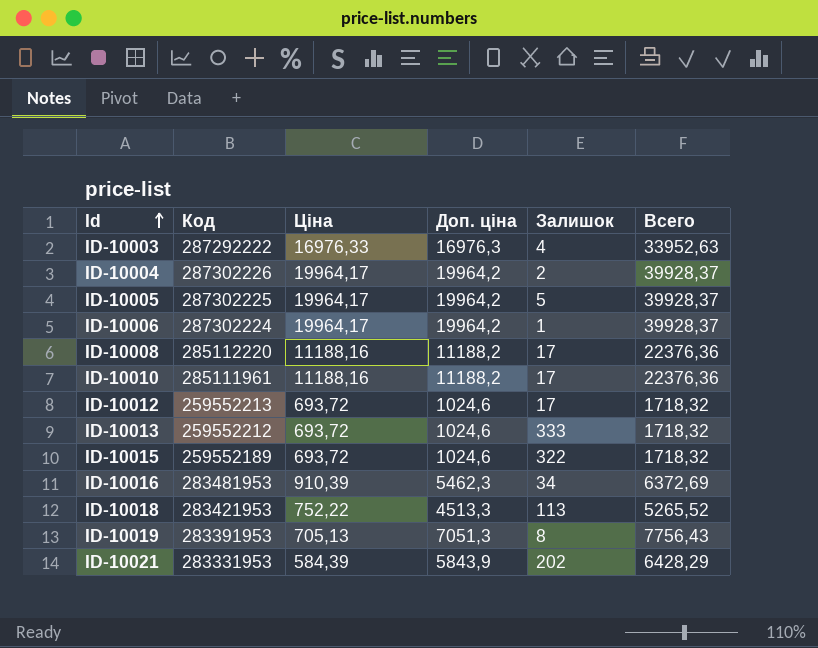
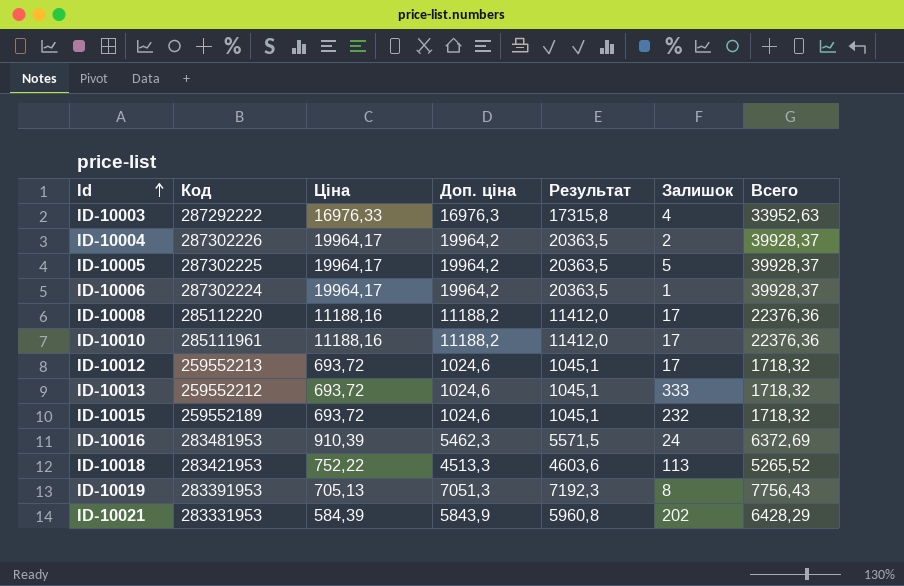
column Результат | formula: none -> [Доп. ціна] * 1,02
ID-10015 | Залишок: 322 -> 232
ID-10016 | Залишок: 34 -> 24

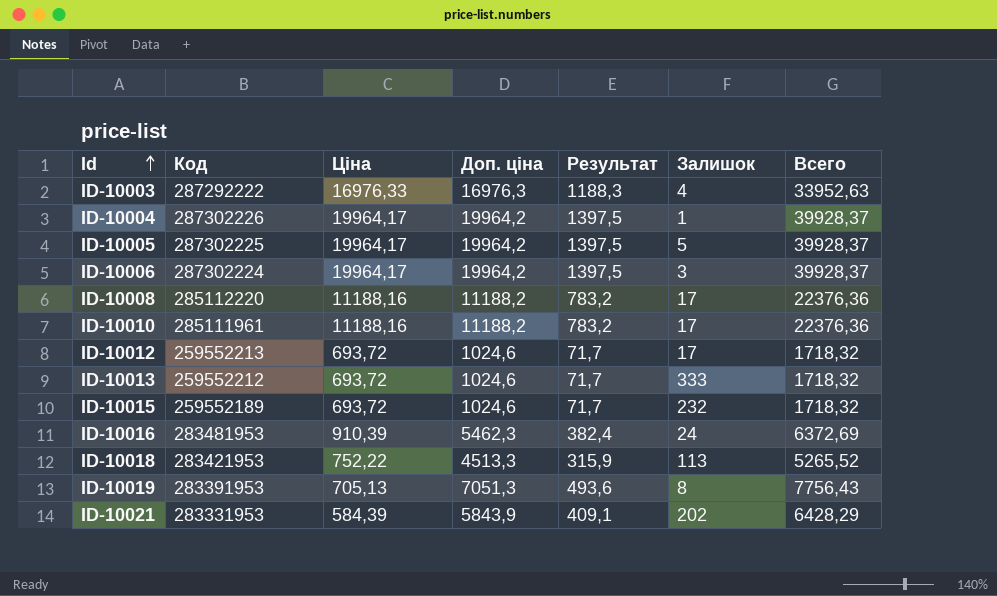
column Результат | formula: [Доп. ціна] * 1,02 -> [Доп. ціна] * 0,07
ID-10004 | Залишок: 2 -> 1
ID-10006 | Залишок: 1 -> 3

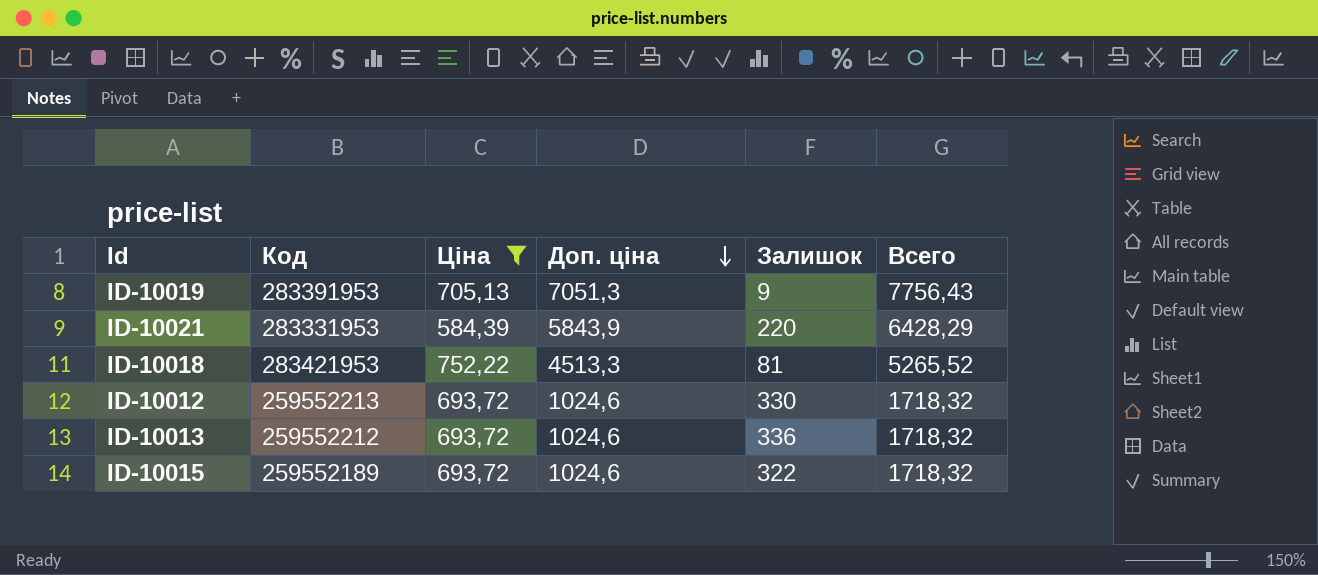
filter: none -> Ціна <= 752,22
row order: Id ascending -> Доп. ціна descending
column Результат | formula: [Доп. ціна] * 0,07 -> none
ID-10019 | Залишок: 8 -> 9
ID-10021 | Залишок: 202 -> 220
ID-10018 | Залишок: 113 -> 81
ID-10012 | Залишок: 17 -> 330
ID-10013 | Залишок: 333 -> 336
ID-10015 | Залишок: 232 -> 322

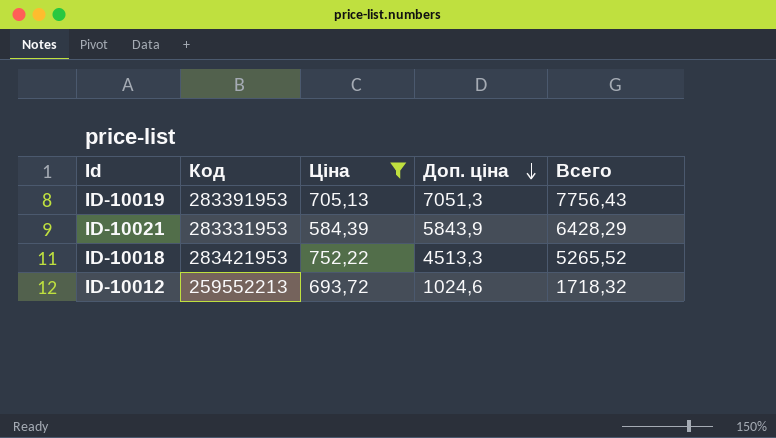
column Залишок | position: 5 -> none
row ID-10013: 259552212 | 693,72 | 1024,6 | 336 | 1718,32 -> none
row ID-10015: 259552189 | 693,72 | 1024,6 | 322 | 1718,32 -> none

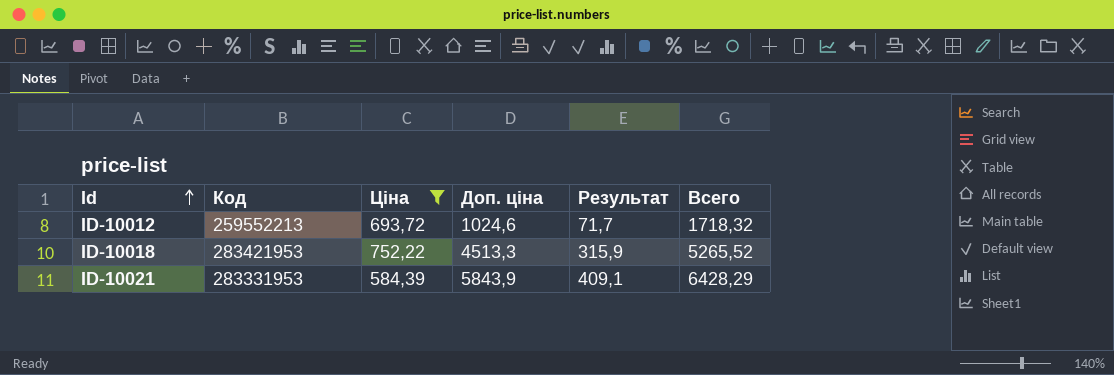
row order: Доп. ціна descending -> Id ascending
column Результат | formula: none -> [Доп. ціна] * 0,07
row ID-10019: 283391953 | 705,13 | 7051,3 | 7756,43 -> none

